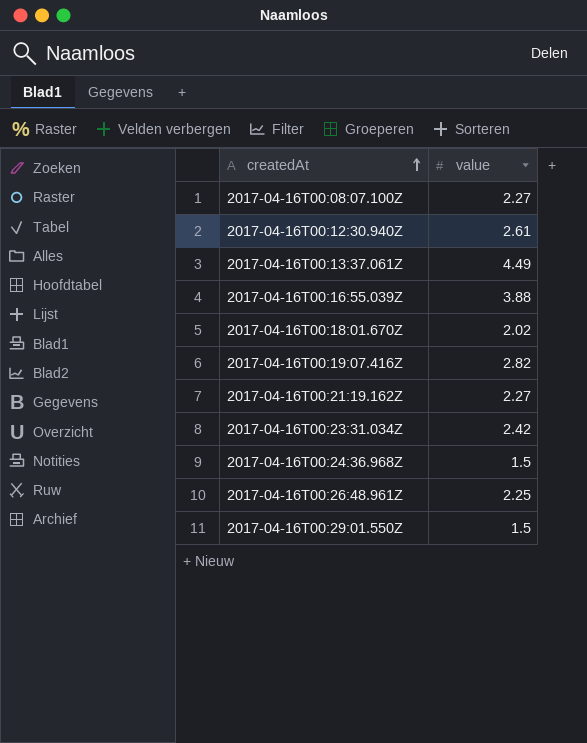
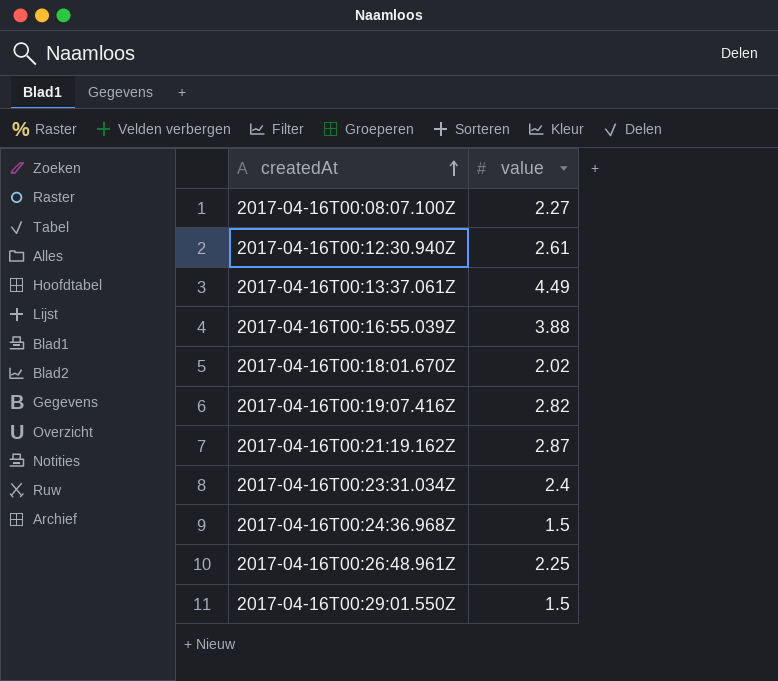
2017-04-16T00:21:19.162Z | value: 2.27 -> 2.87
2017-04-16T00:23:31.034Z | value: 2.42 -> 2.4

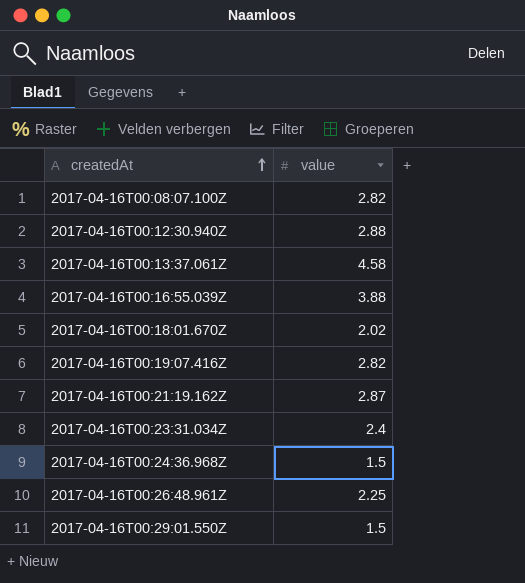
2017-04-16T00:08:07.100Z | value: 2.27 -> 2.82
2017-04-16T00:12:30.940Z | value: 2.61 -> 2.88
2017-04-16T00:13:37.061Z | value: 4.49 -> 4.58

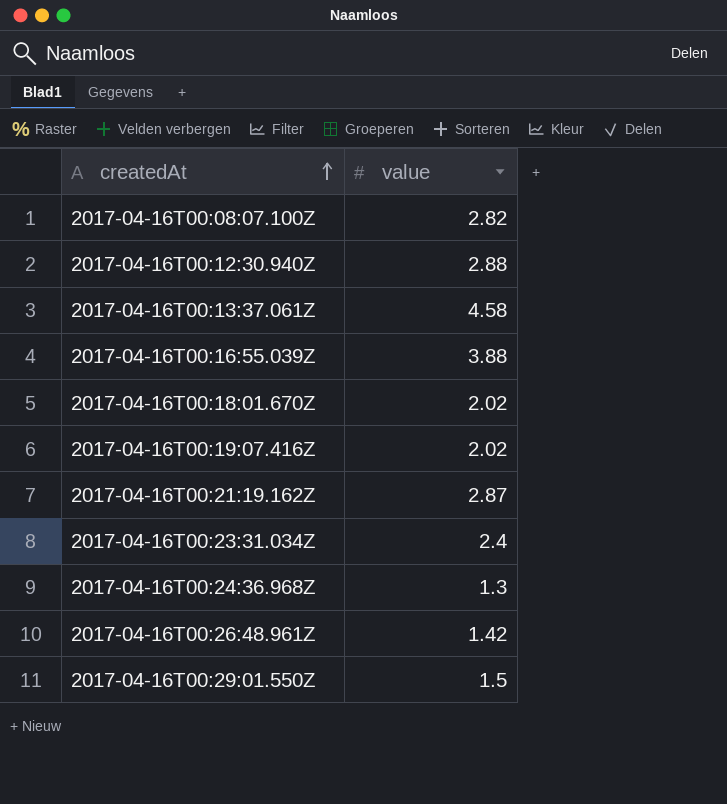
2017-04-16T00:19:07.416Z | value: 2.82 -> 2.02
2017-04-16T00:24:36.968Z | value: 1.5 -> 1.3
2017-04-16T00:26:48.961Z | value: 2.25 -> 1.42

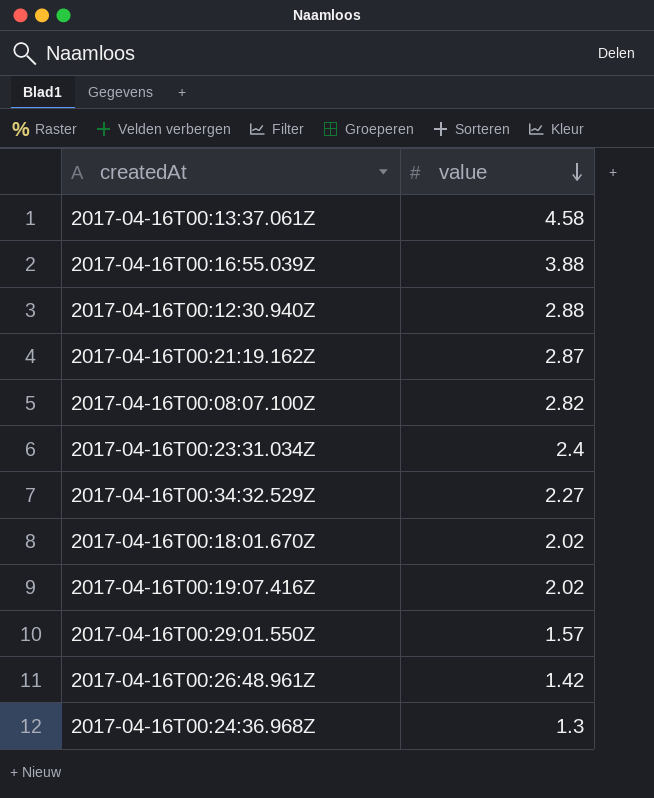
row order: createdAt ascending -> value descending
row 2017-04-16T00:34:32.529Z: none -> 2.27
2017-04-16T00:29:01.550Z | value: 1.5 -> 1.57

